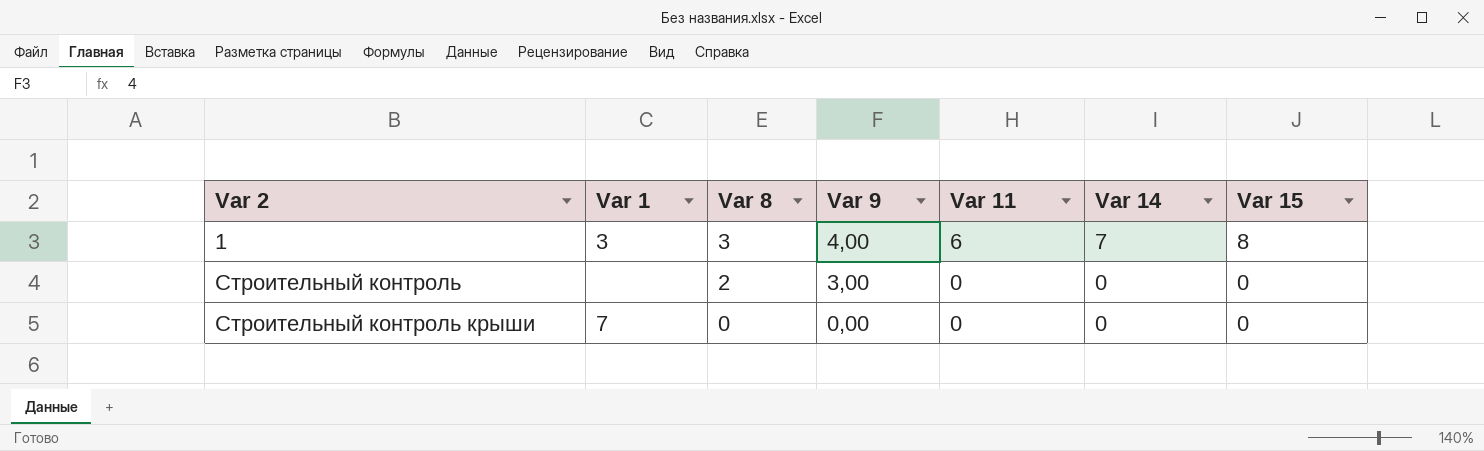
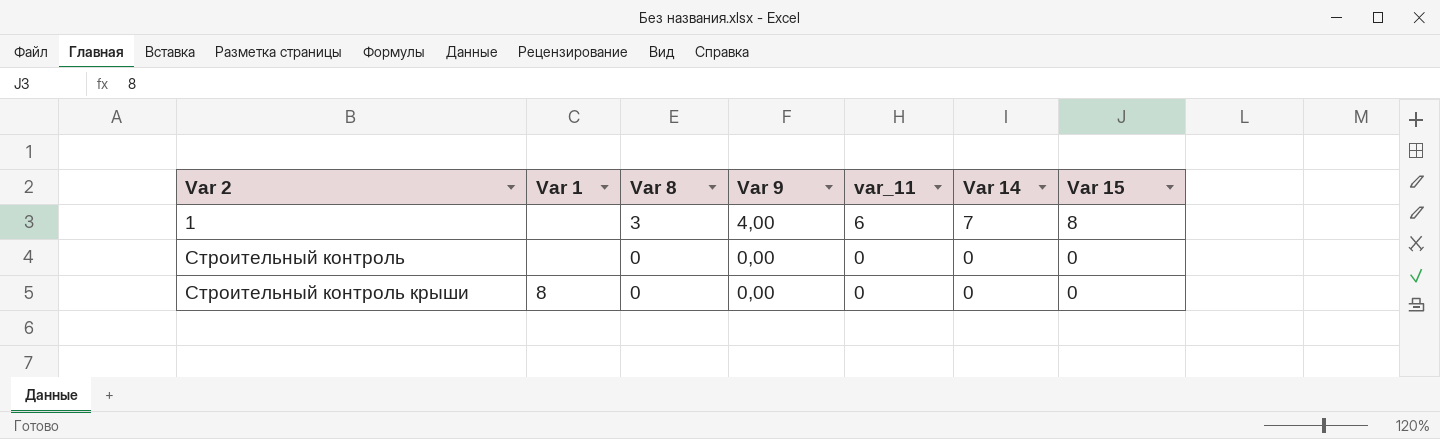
column name: Var 11 -> var_11
1 | Var 1: 3 -> none
Строительный контроль | Var 8: 2 -> 0
Строительный контроль | Var 9: 3,00 -> 0,00
Строительный контроль крыши | Var 1: 7 -> 8

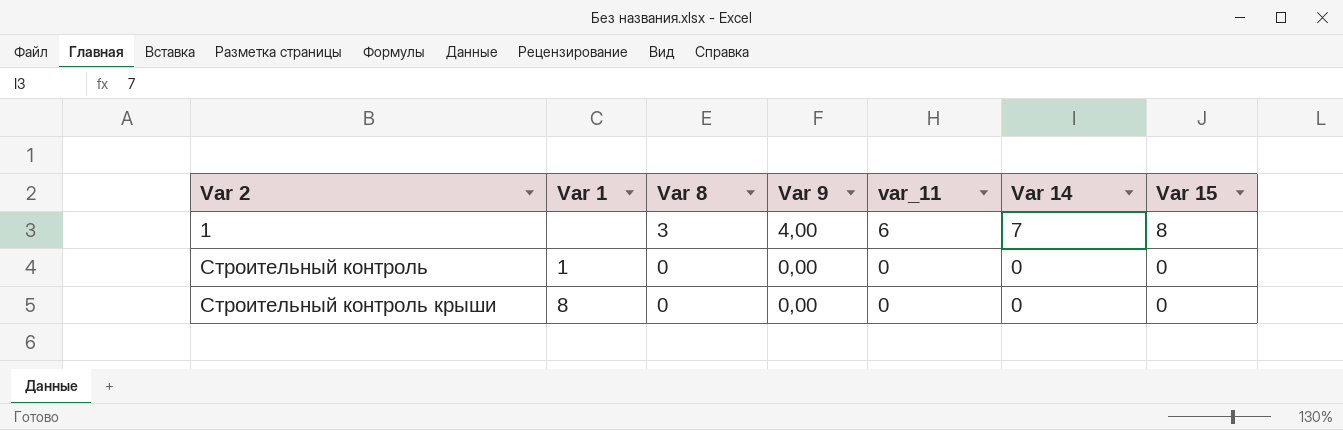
Строительный контроль | Var 1: none -> 1

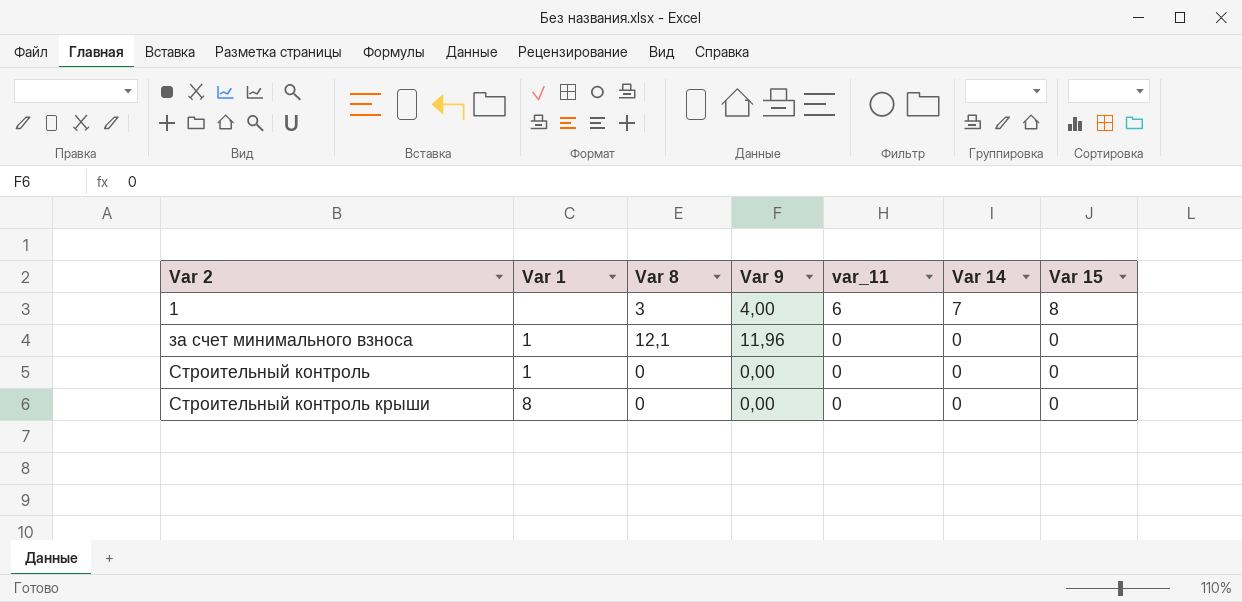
row за счет минимального взноса: none -> 1 | 12,1 | 11,96 | 0 | 0 | 0

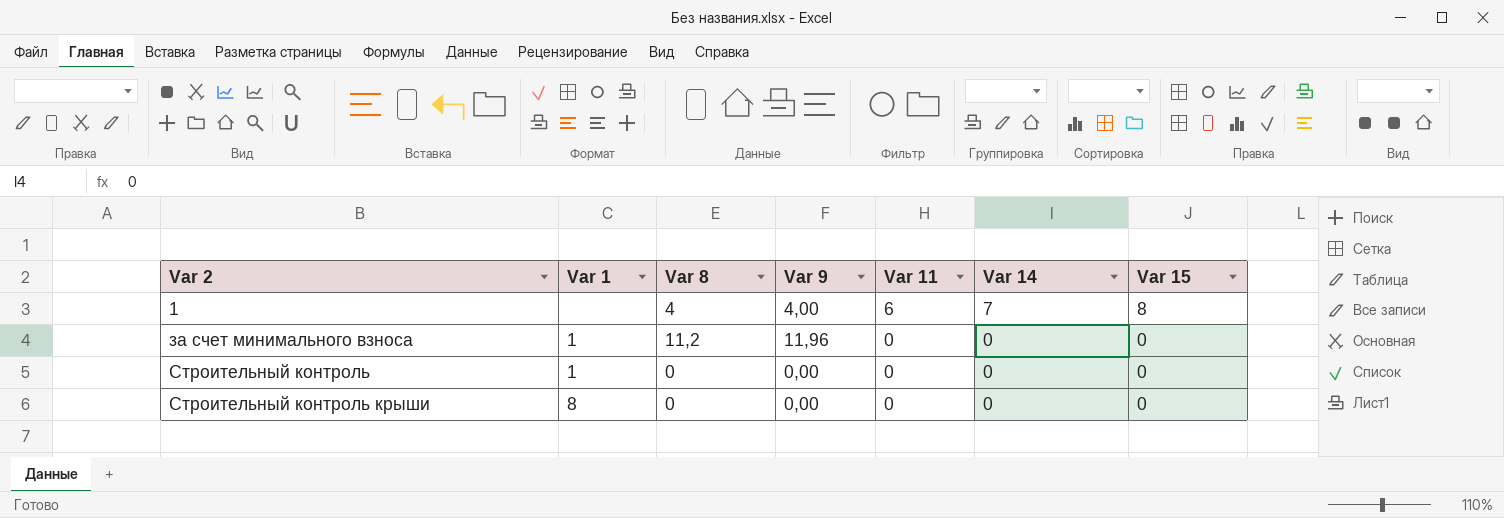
column name: var_11 -> Var 11
1 | Var 8: 3 -> 4
за счет минимального взноса | Var 8: 12,1 -> 11,2

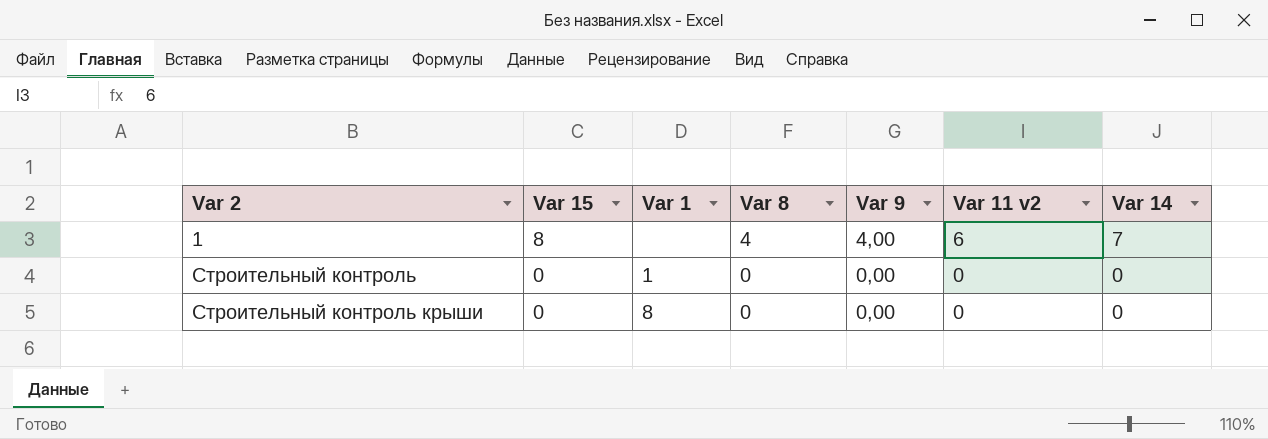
column Var 15 | position: 7 -> 2
column name: Var 11 -> Var 11 v2
row за счет минимального взноса: 1 | 11,2 | 11,96 | 0 | 0 | 0 -> none

